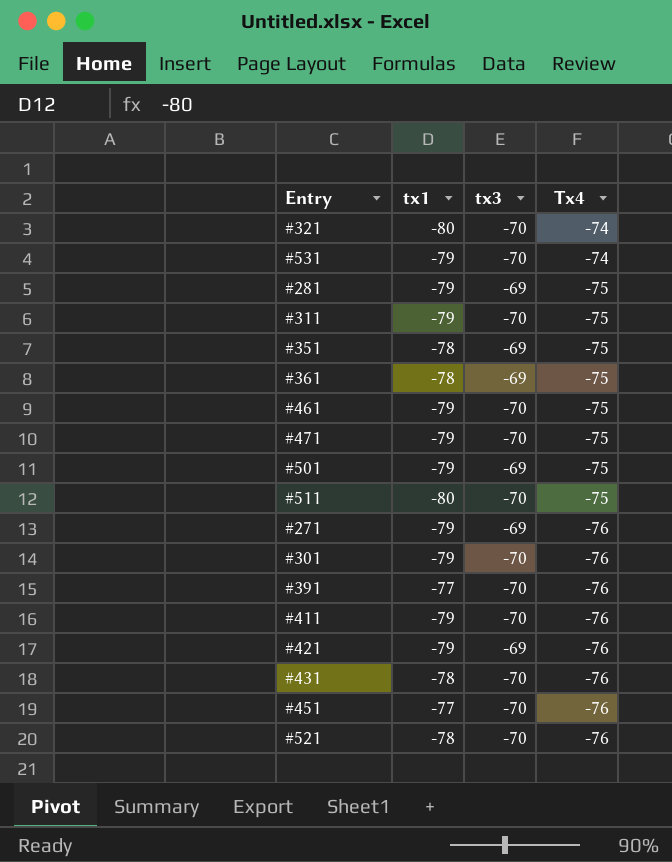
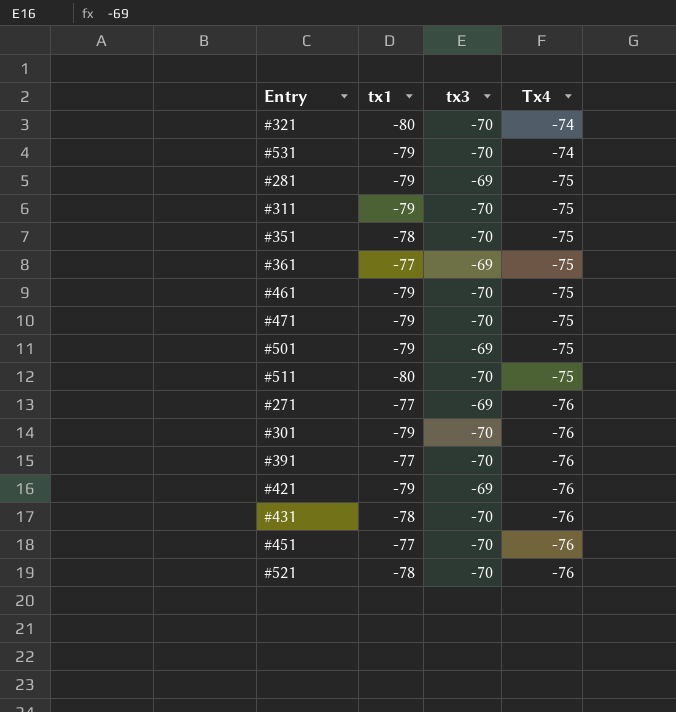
row #411: -79 | -70 | -76 -> none
#351 | tx3: -69 -> -70
#361 | tx1: -78 -> -77
#271 | tx1: -79 -> -77

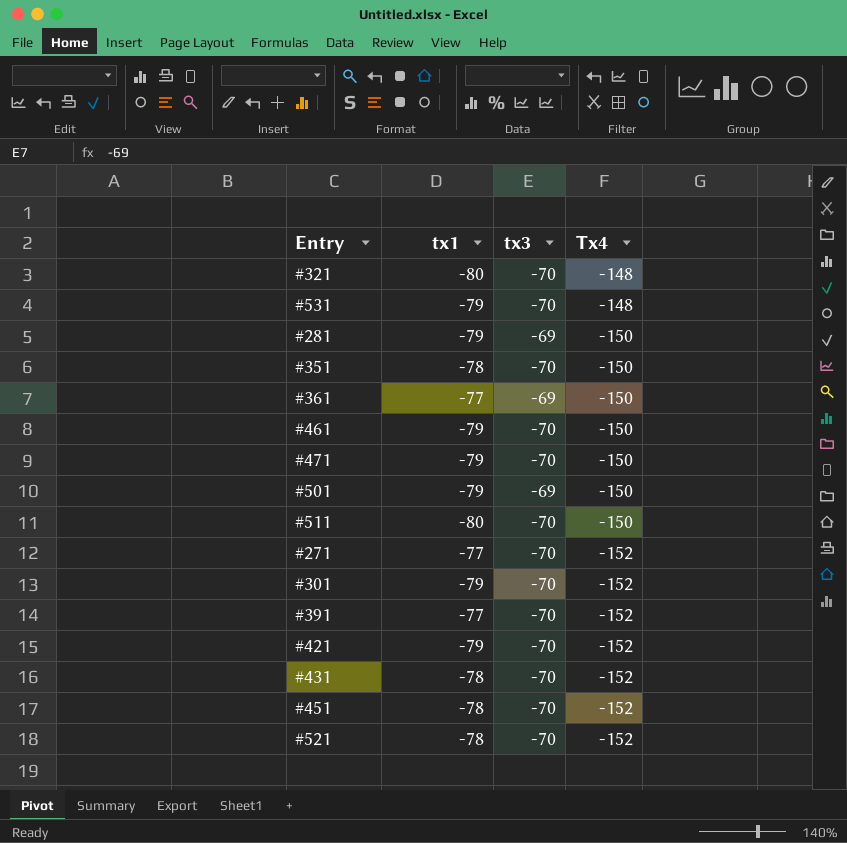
row #311: -79 | -70 | -75 -> none
#321 | Tx4: -74 -> -148
#531 | Tx4: -74 -> -148
#281 | Tx4: -75 -> -150
#351 | Tx4: -75 -> -150
#361 | Tx4: -75 -> -150
#461 | Tx4: -75 -> -150
#471 | Tx4: -75 -> -150
#501 | Tx4: -75 -> -150
#511 | Tx4: -75 -> -150
#271 | tx3: -69 -> -70
#271 | Tx4: -76 -> -152
#301 | Tx4: -76 -> -152
#391 | Tx4: -76 -> -152
#421 | tx3: -69 -> -70
#421 | Tx4: -76 -> -152
#431 | Tx4: -76 -> -152
#451 | tx1: -77 -> -78
#451 | Tx4: -76 -> -152
#521 | Tx4: -76 -> -152

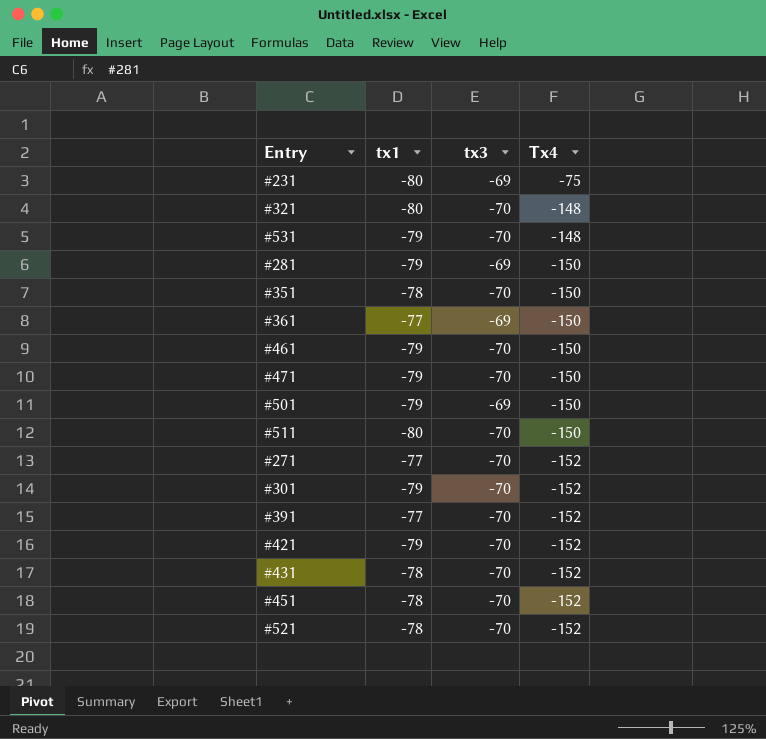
row #231: none -> -80 | -69 | -75

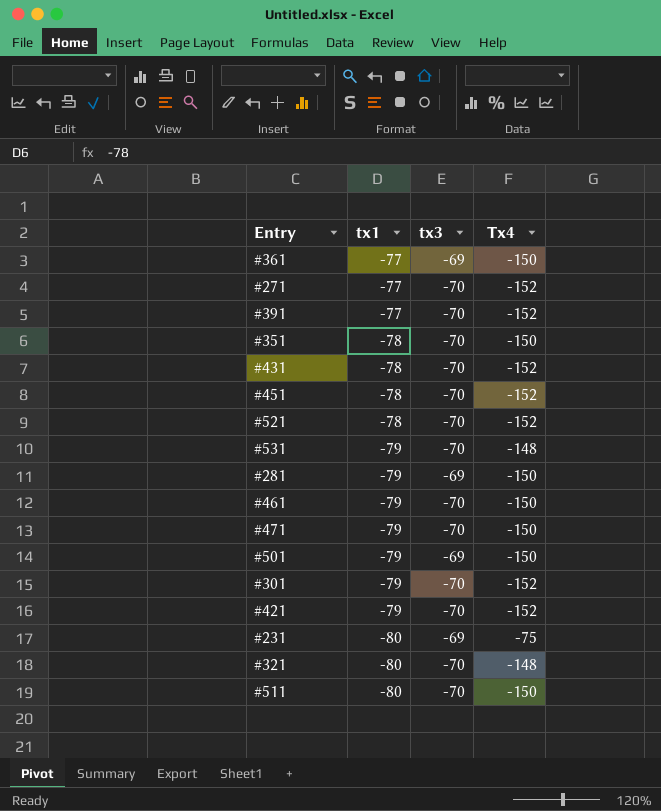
row order: Tx4 descending -> tx1 descending

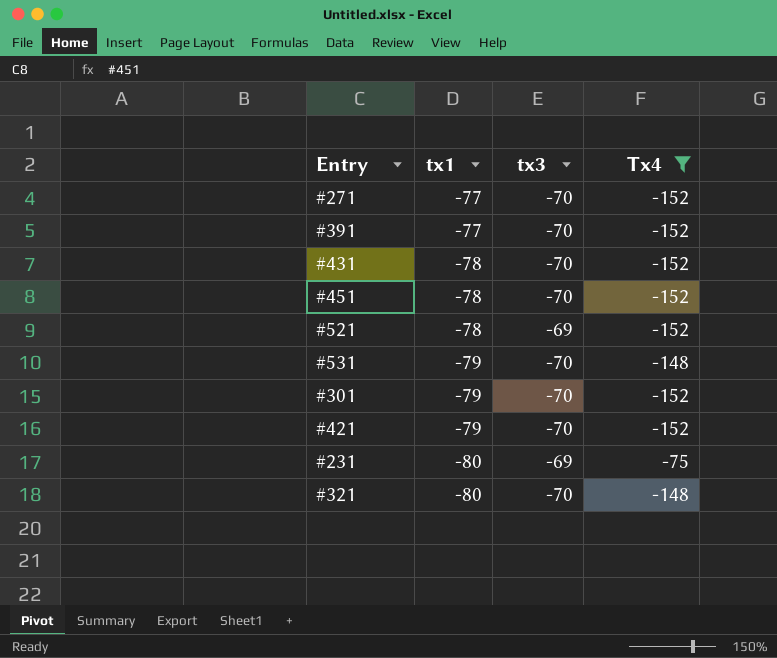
filter: none -> Tx4 != -150
#521 | tx3: -70 -> -69

